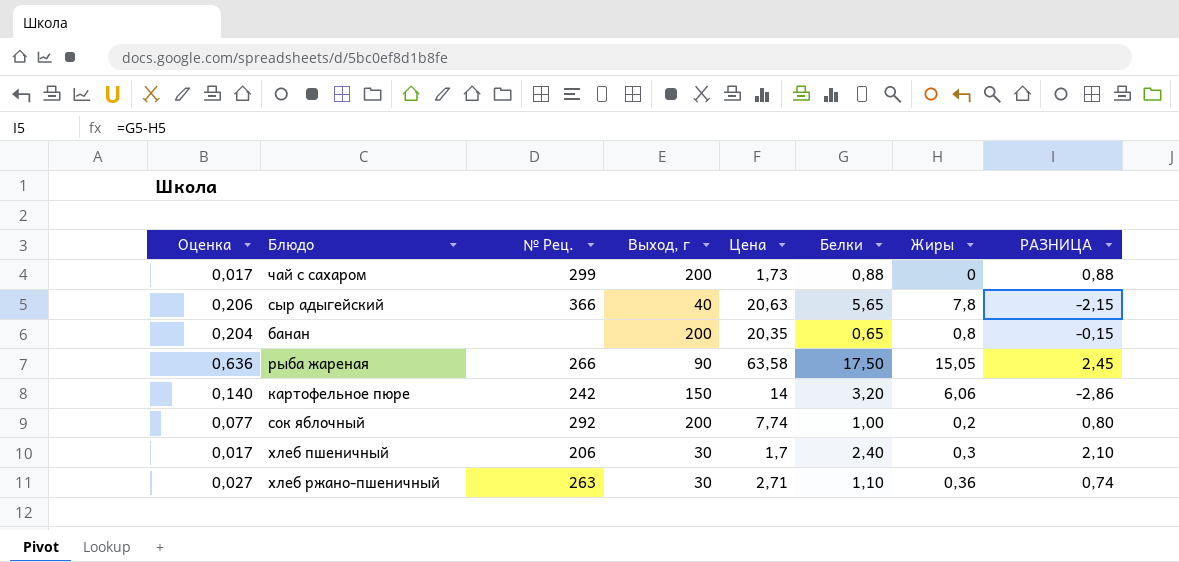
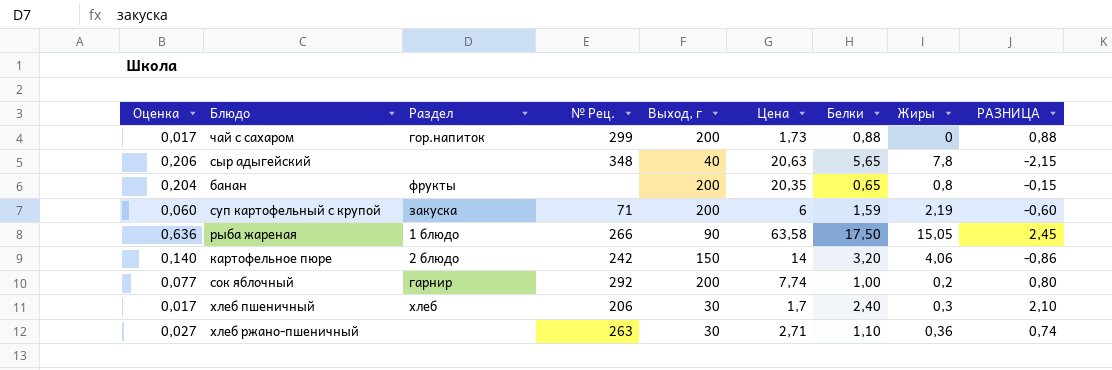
column Раздел | position: none -> 3
сыр адыгейский | № Рец.: 366 -> 348
row суп картофельный с крупой: none -> 0,060 | закуска | 71 | 200 | 6 | 1,59 | 2,19 | -0,60
картофельное пюре | Жиры: 6,06 -> 4,06
картофельное пюре | РАЗНИЦА: -2,86 -> -0,86

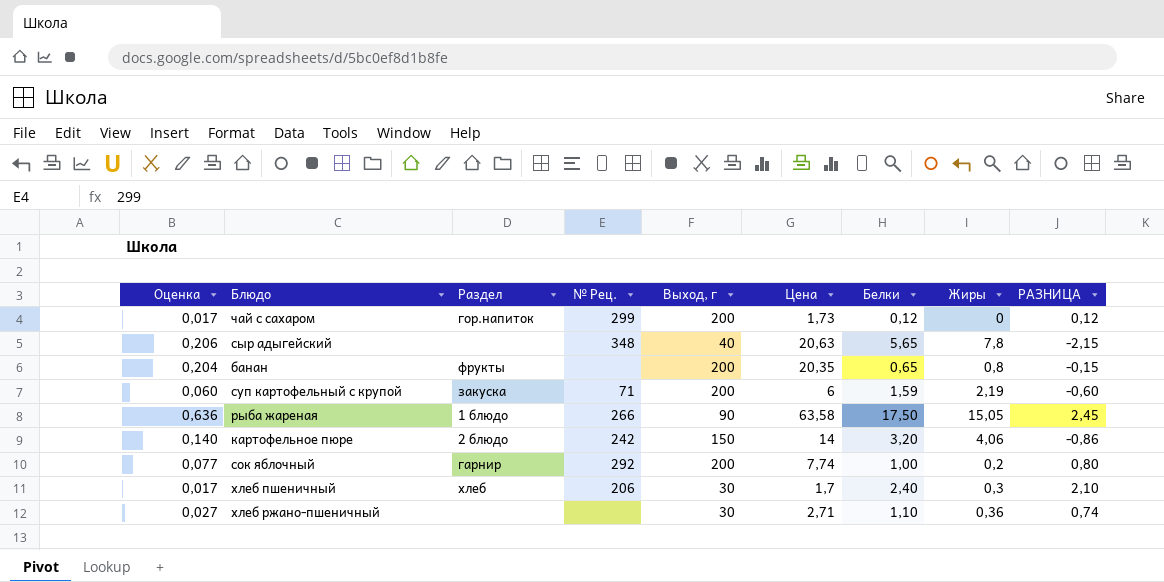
чай с сахаром | Белки: 0,88 -> 0,12
чай с сахаром | РАЗНИЦА: 0,88 -> 0,12
хлеб ржано-пшеничный | № Рец.: 263 -> none

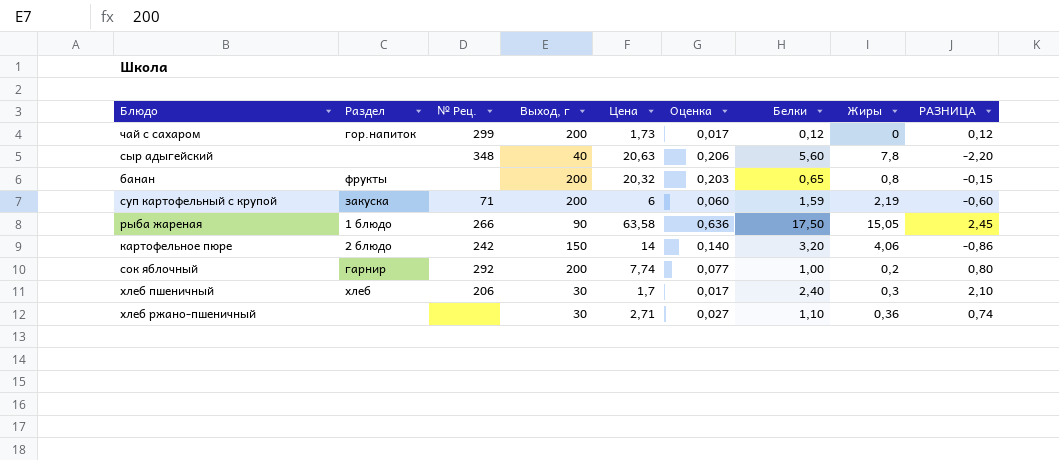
column Оценка | position: 1 -> 6
сыр адыгейский | Белки: 5,65 -> 5,60
сыр адыгейский | РАЗНИЦА: -2,15 -> -2,20
банан | Цена: 20,35 -> 20,32
банан | Оценка: 0,204 -> 0,203

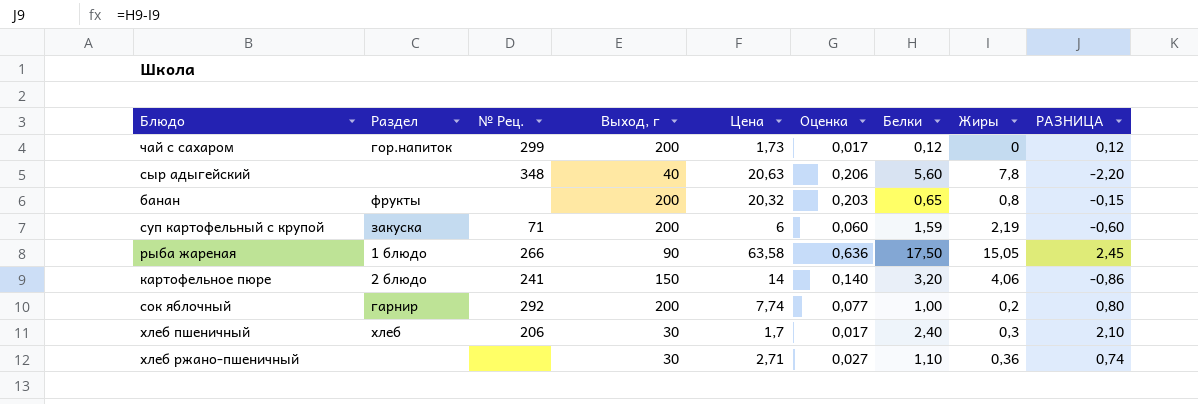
картофельное пюре | № Рец.: 242 -> 241

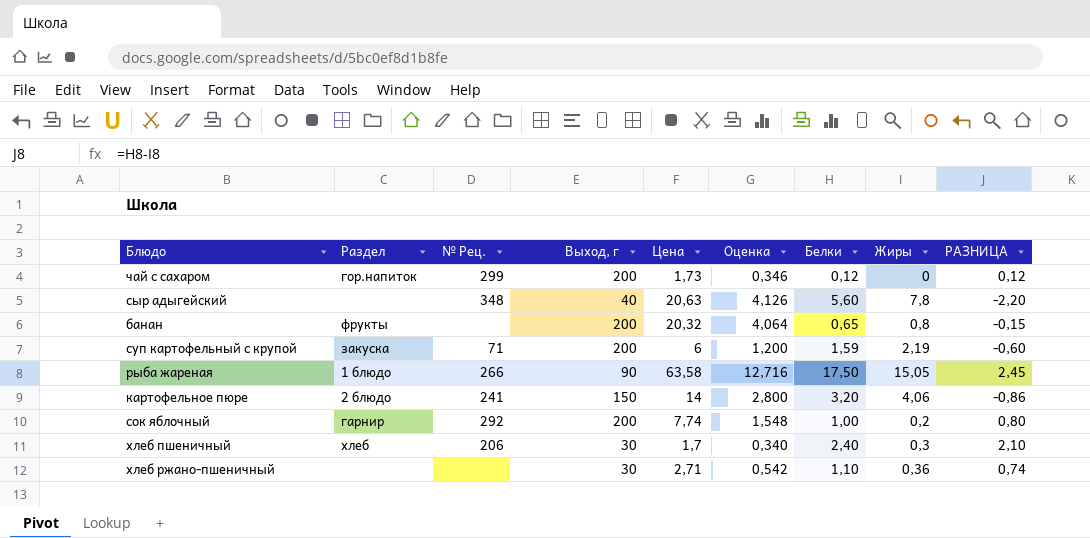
column Оценка | formula: [Цена] * 0,01 -> [Цена] * 0,2

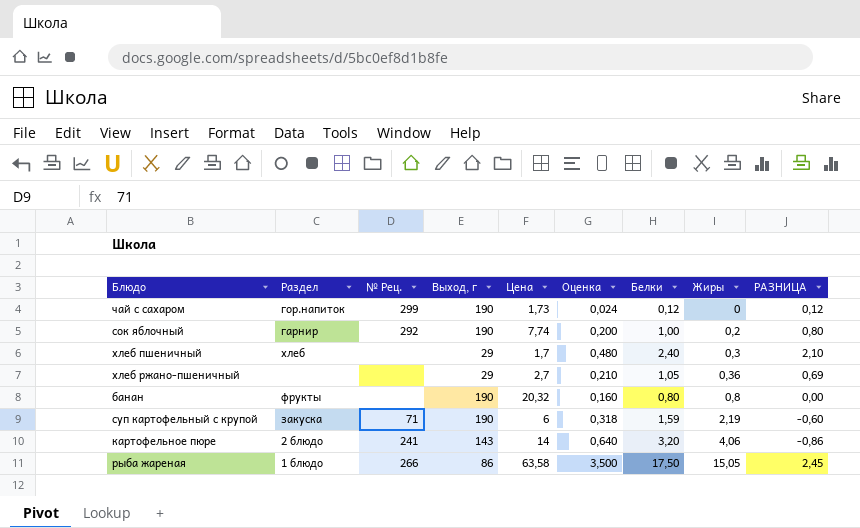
row order: none -> Жиры ascending
column Оценка | formula: [Цена] * 0,2 -> [Белки] * 0,2
row сыр адыгейский: none | 348 | 40 | 20,63 | 4,126 | 5,60 | 7,8 | -2,20 -> none
чай с сахаром | Выход, г: 200 -> 190
сок яблочный | Выход, г: 200 -> 190
хлеб пшеничный | № Рец.: 206 -> none
хлеб пшеничный | Выход, г: 30 -> 29
хлеб ржано-пшеничный | Выход, г: 30 -> 29
хлеб ржано-пшеничный | Цена: 2,71 -> 2,7
хлеб ржано-пшеничный | Белки: 1,10 -> 1,05
хлеб ржано-пшеничный | РАЗНИЦА: 0,74 -> 0,69
банан | Выход, г: 200 -> 190
банан | Белки: 0,65 -> 0,80
банан | РАЗНИЦА: -0,15 -> 0,00
суп картофельный с крупой | Выход, г: 200 -> 190
картофельное пюре | Выход, г: 150 -> 143
рыба жареная | Выход, г: 90 -> 86

